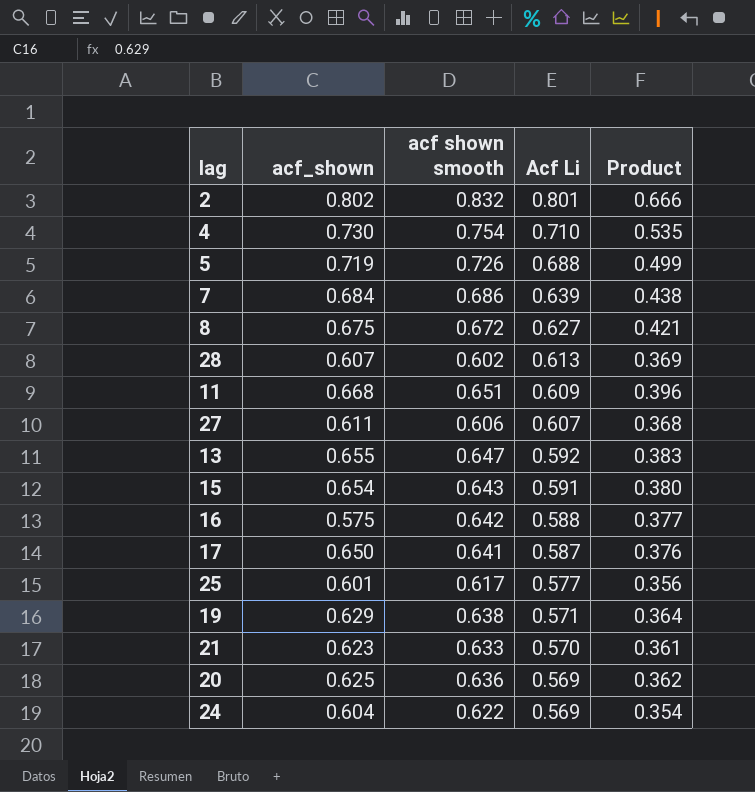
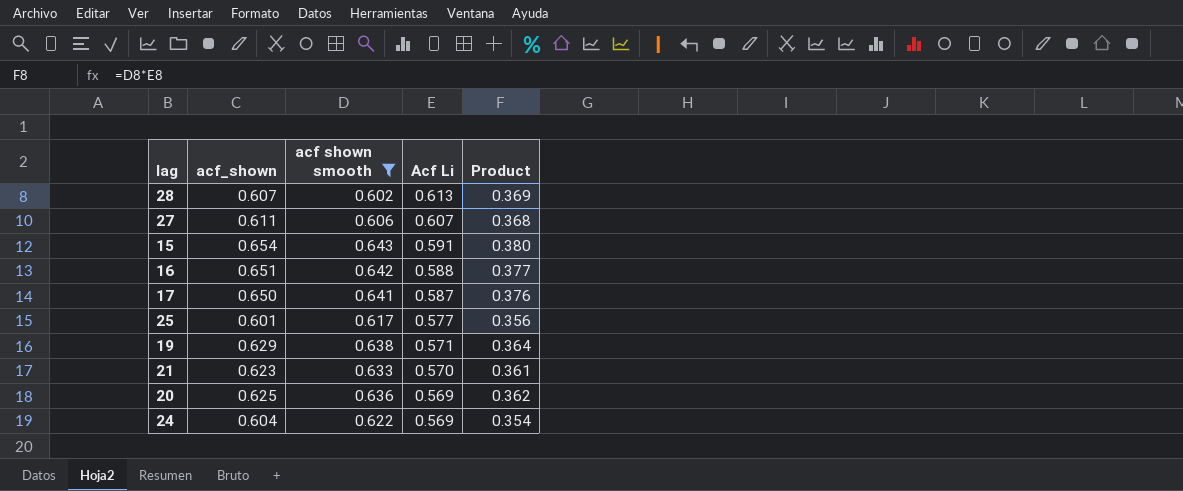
filter: none -> acf shown smooth <= 0.643
16 | acf_shown: 0.575 -> 0.651

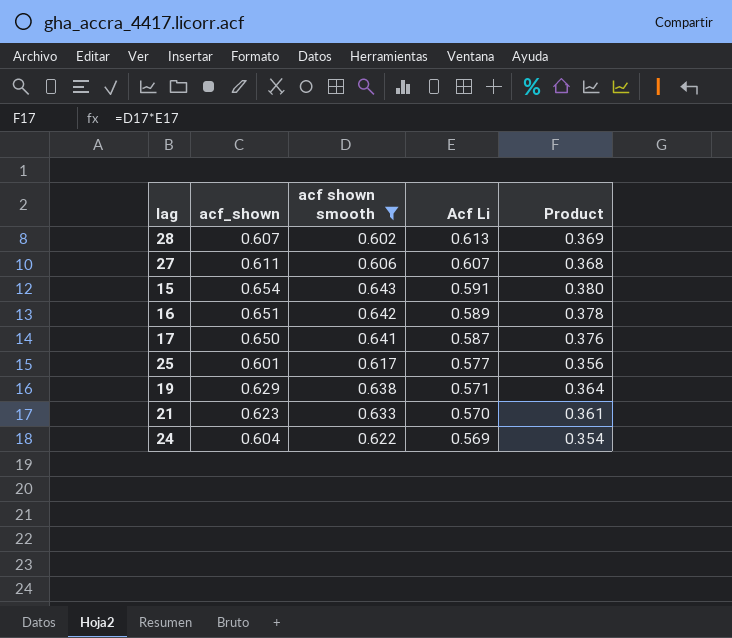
row 20: 0.625 | 0.636 | 0.569 | 0.362 -> none
16 | Acf Li: 0.588 -> 0.589
16 | Product: 0.377 -> 0.378

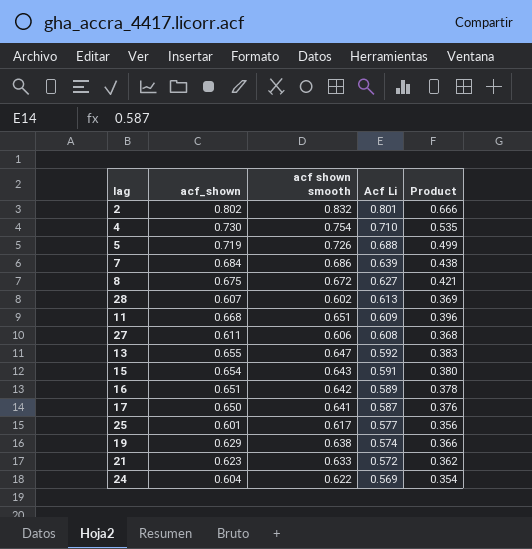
filter: acf shown smooth <= 0.643 -> none
27 | Acf Li: 0.607 -> 0.608
19 | Acf Li: 0.571 -> 0.574
19 | Product: 0.364 -> 0.366
21 | Acf Li: 0.570 -> 0.572
21 | Product: 0.361 -> 0.362

